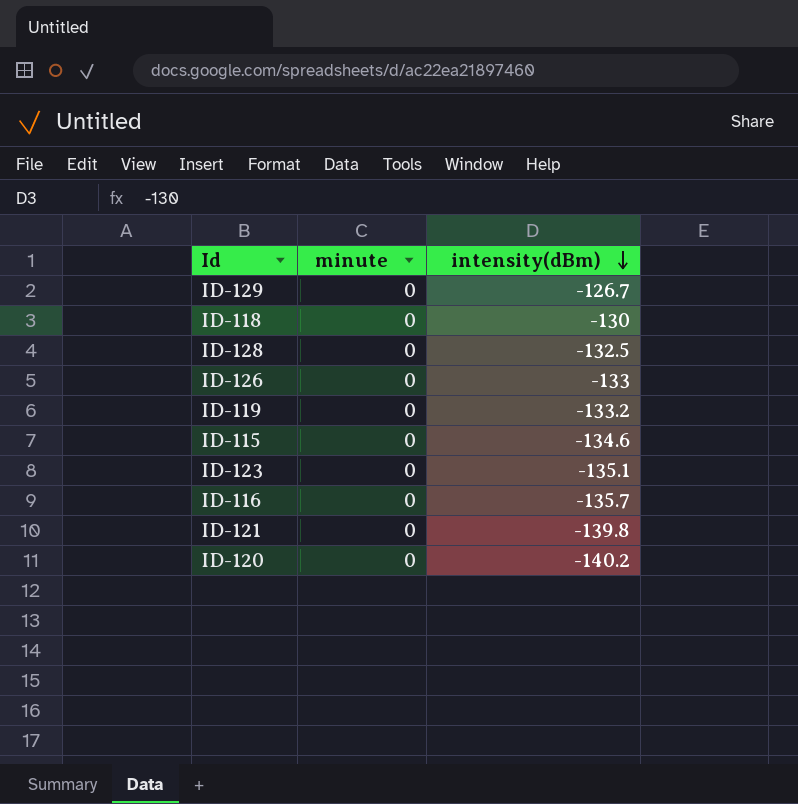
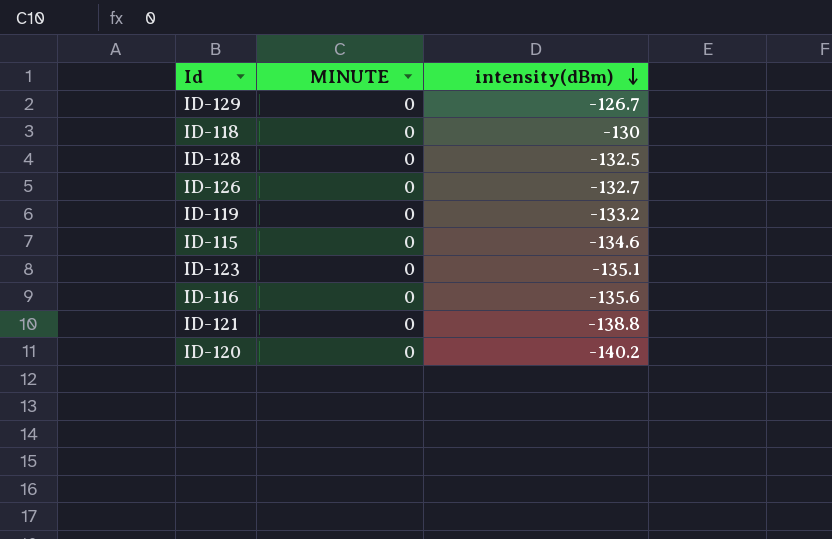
column name: minute -> MINUTE
ID-126 | intensity(dBm): -133 -> -132.7
ID-116 | intensity(dBm): -135.7 -> -135.6
ID-121 | intensity(dBm): -139.8 -> -138.8

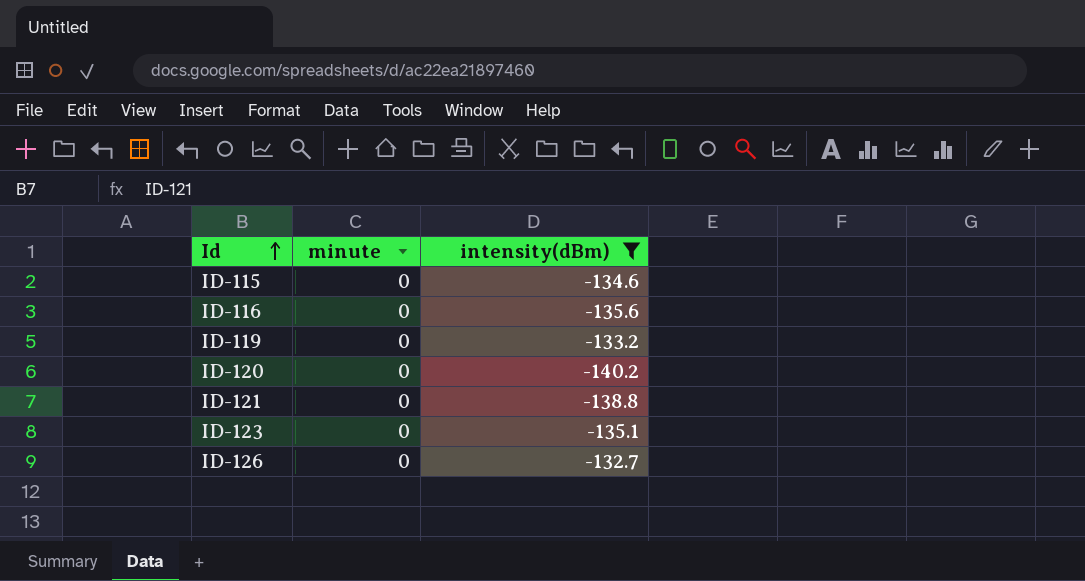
filter: none -> intensity(dBm) <= -132.7
row order: intensity(dBm) descending -> Id ascending
column name: MINUTE -> minute

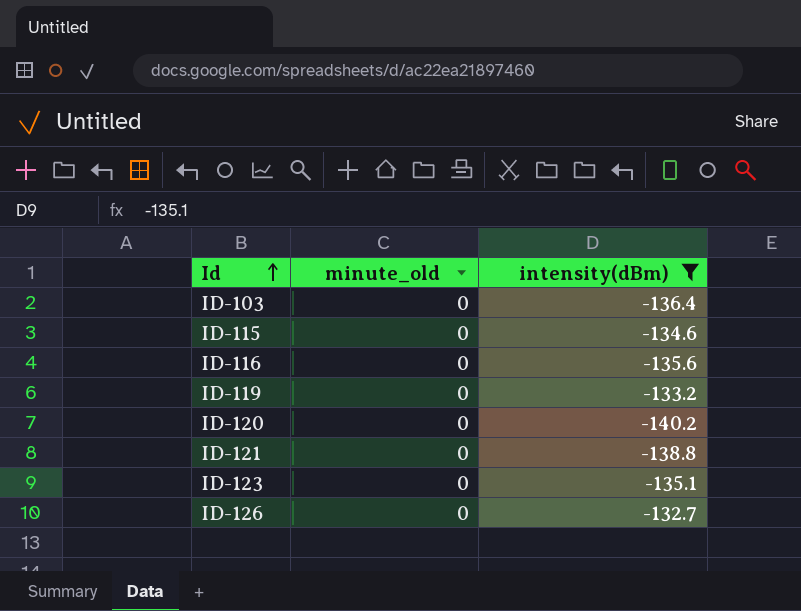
column name: minute -> minute_old
row ID-103: none -> 0 | -136.4

